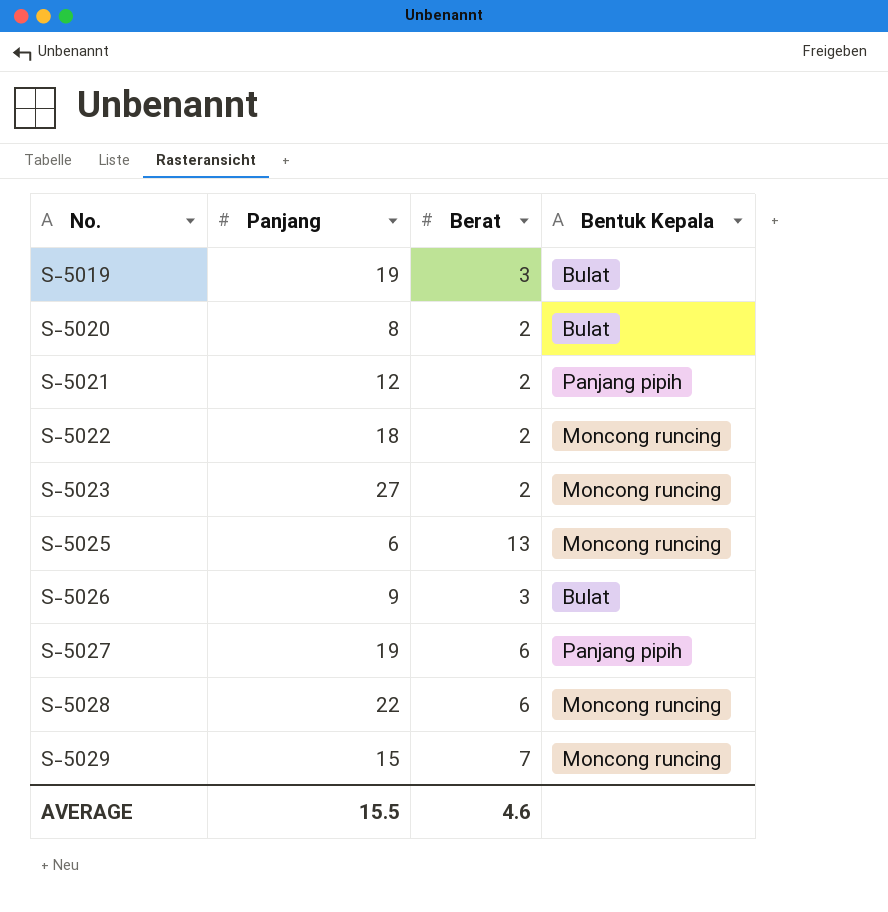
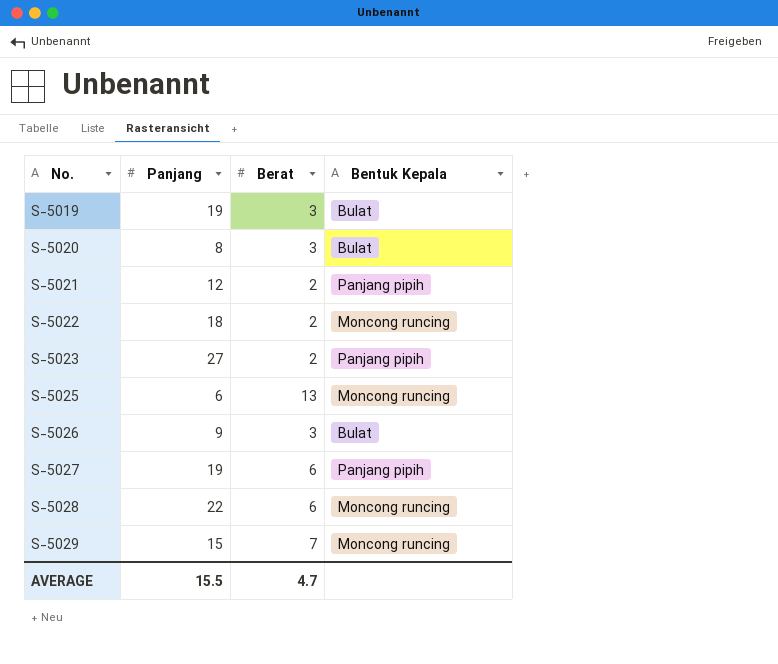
S-5020 | Berat: 2 -> 3
S-5023 | Bentuk Kepala: Moncong runcing -> Panjang pipih
AVERAGE | Berat: 4.6 -> 4.7

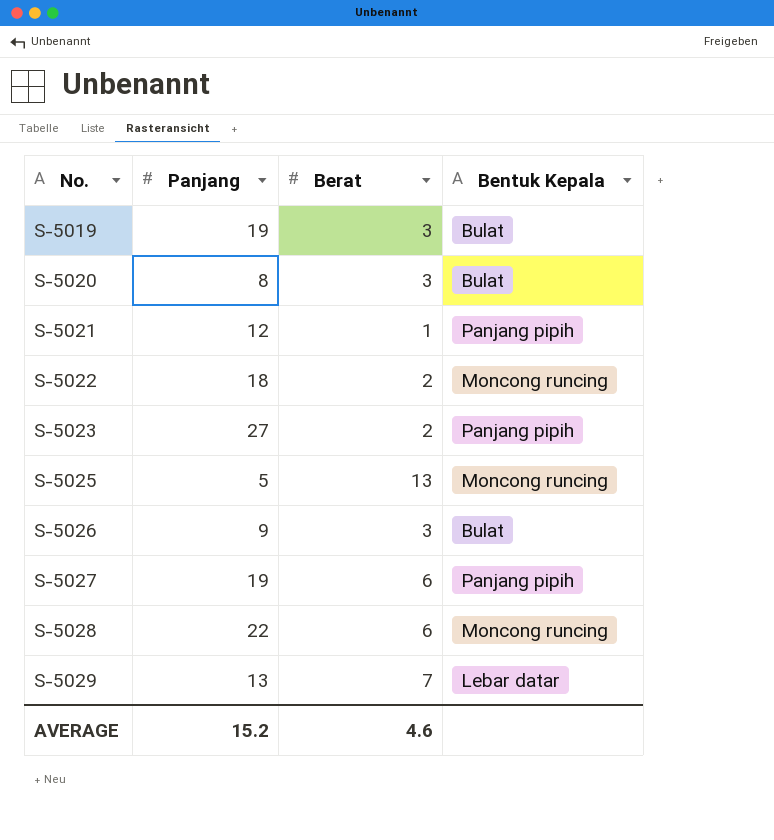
S-5021 | Berat: 2 -> 1
S-5025 | Panjang: 6 -> 5
S-5029 | Panjang: 15 -> 13
S-5029 | Bentuk Kepala: Moncong runcing -> Lebar datar
AVERAGE | Panjang: 15.5 -> 15.2
AVERAGE | Berat: 4.7 -> 4.6

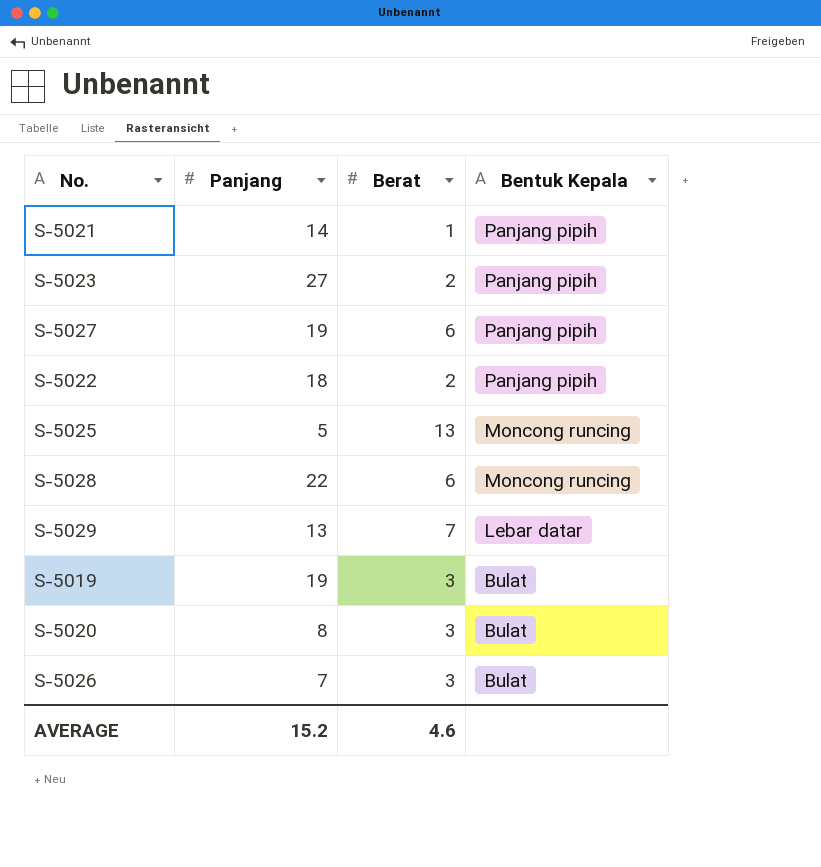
row order: No. ascending -> Bentuk Kepala descending
S-5021 | Panjang: 12 -> 14
S-5022 | Bentuk Kepala: Moncong runcing -> Panjang pipih
S-5026 | Panjang: 9 -> 7

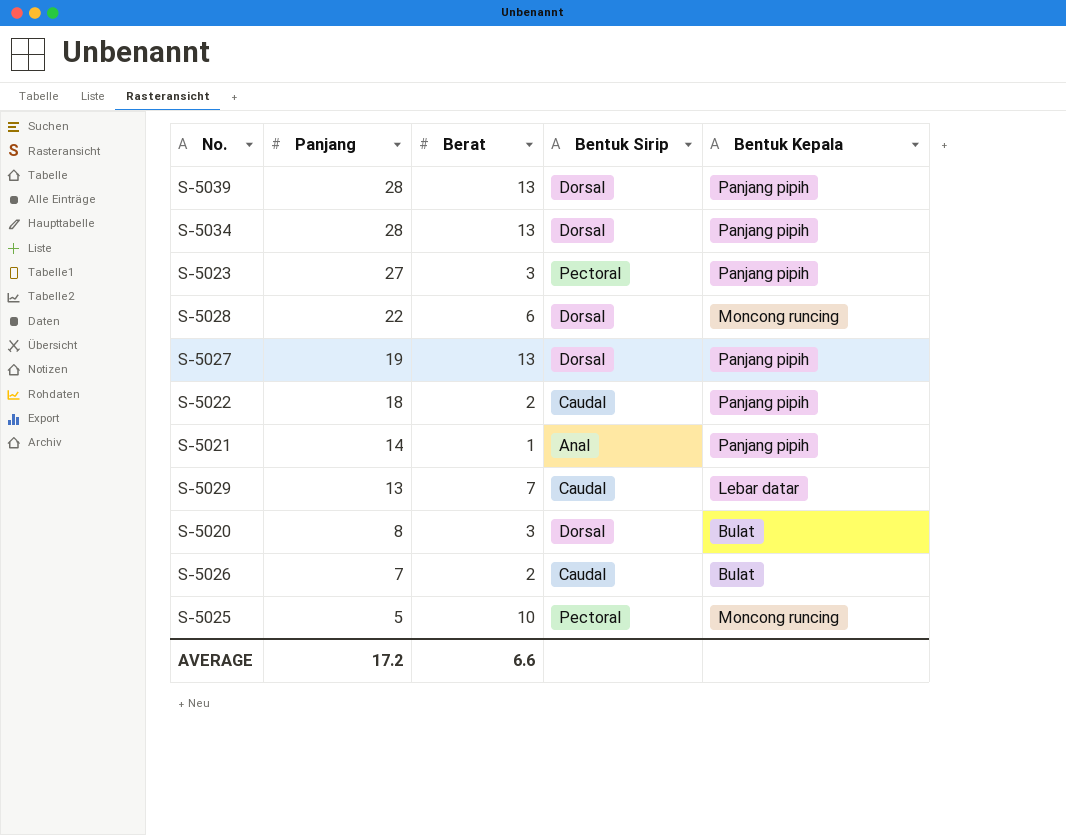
row order: Bentuk Kepala descending -> Panjang descending
column Bentuk Sirip | position: none -> 4
row S-5019: 19 | 3 | Bulat -> none
row S-5039: none -> 28 | 13 | Dorsal | Panjang pipih
row S-5034: none -> 28 | 13 | Dorsal | Panjang pipih
S-5023 | Berat: 2 -> 3
S-5027 | Berat: 6 -> 13
S-5026 | Berat: 3 -> 2
S-5025 | Berat: 13 -> 10
AVERAGE | Panjang: 15.2 -> 17.2
AVERAGE | Berat: 4.6 -> 6.6

